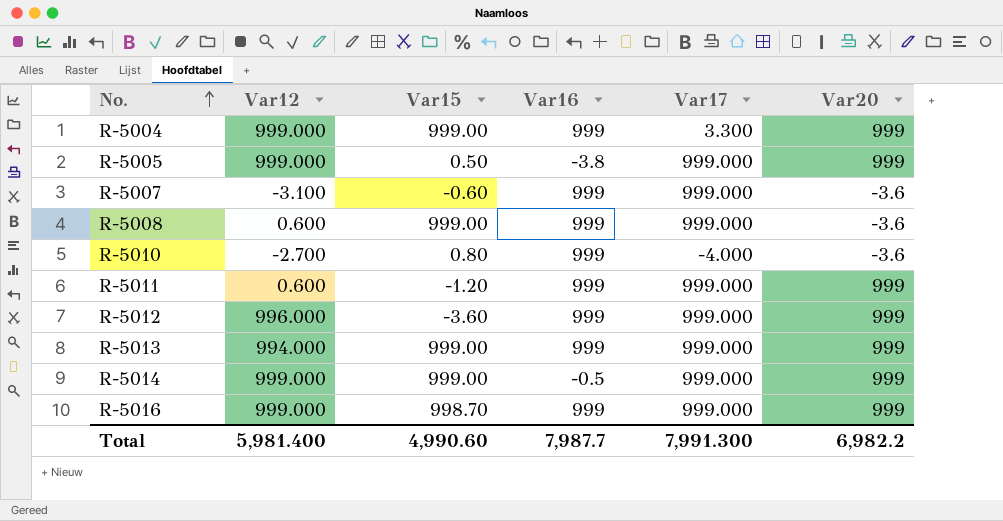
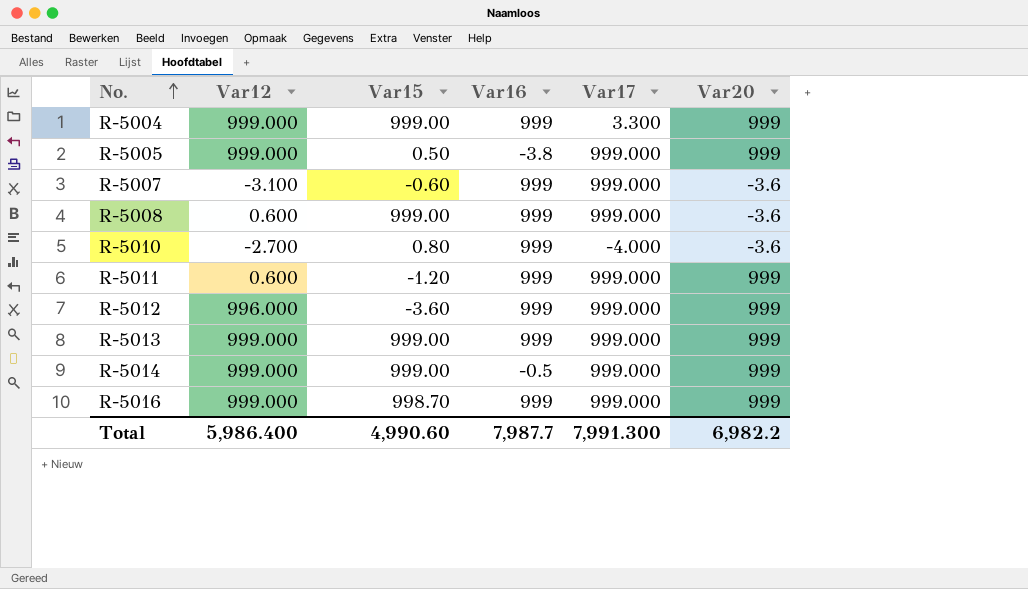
R-5013 | Var12: 994.000 -> 999.000
Total | Var12: 5,981.400 -> 5,986.400

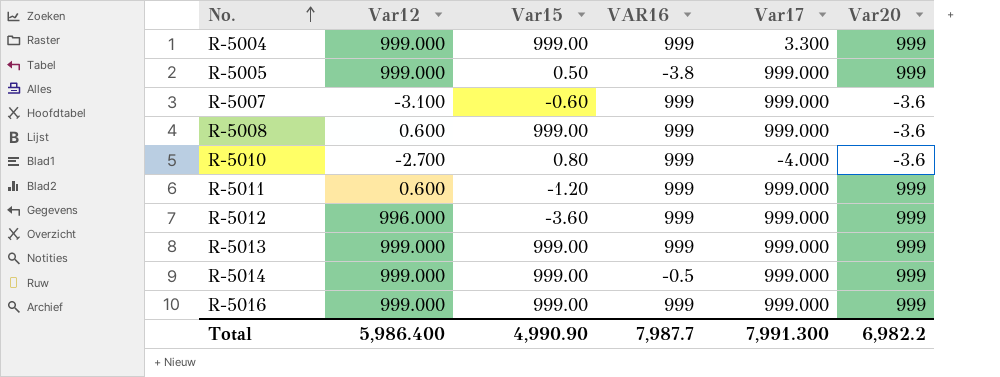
column name: Var16 -> VAR16
R-5016 | Var15: 998.70 -> 999.00
Total | Var15: 4,990.60 -> 4,990.90

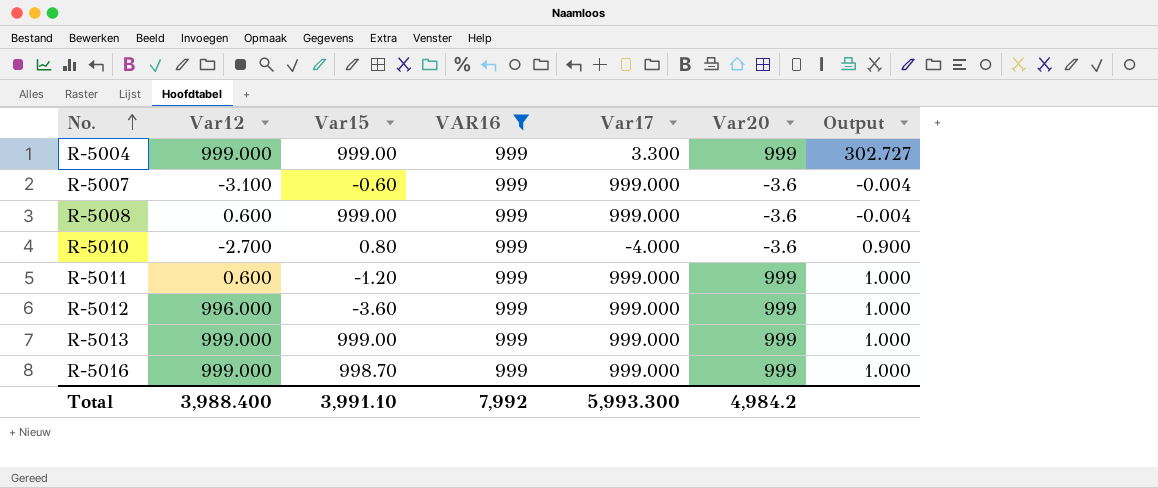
filter: none -> VAR16 = 999
column Output | formula: none -> [Var20] / [Var17]
R-5016 | Var15: 999.00 -> 998.70
Total | Var12: 5,986.400 -> 3,988.400
Total | Var15: 4,990.90 -> 3,991.10
Total | VAR16: 7,987.7 -> 7,992
Total | Var17: 7,991.300 -> 5,993.300
Total | Var20: 6,982.2 -> 4,984.2

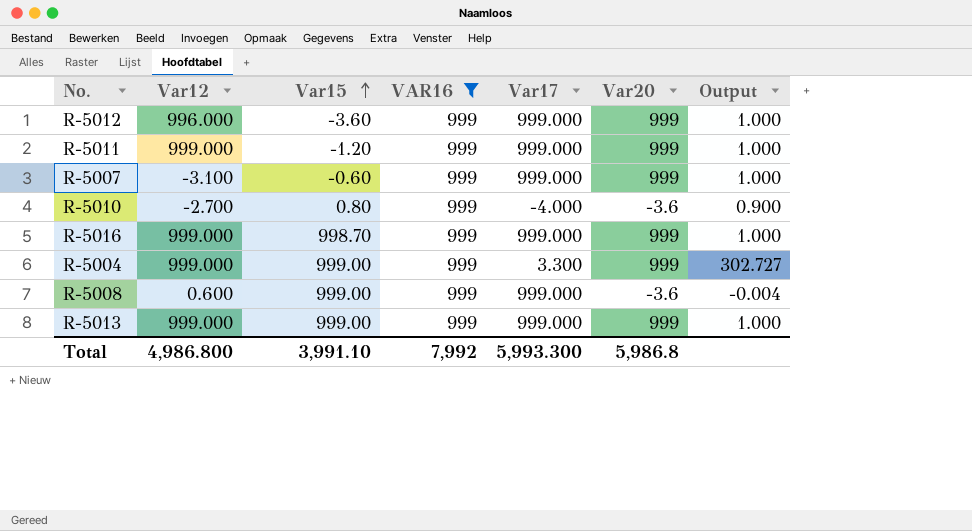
row order: No. ascending -> Var15 ascending
R-5011 | Var12: 0.600 -> 999.000
R-5007 | Var20: -3.6 -> 999
R-5007 | Output: -0.004 -> 1.000
Total | Var12: 3,988.400 -> 4,986.800
Total | Var20: 4,984.2 -> 5,986.8

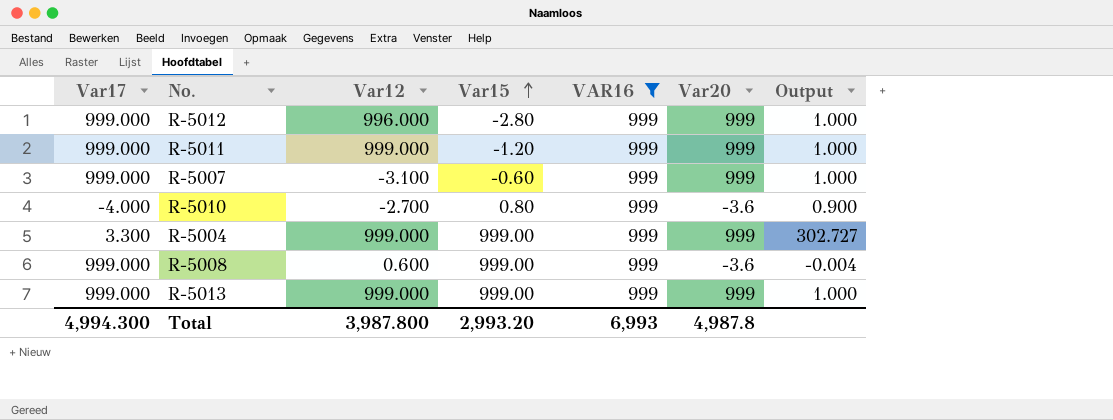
column Var17 | position: 5 -> 1
row R-5016: 999.000 | 998.70 | 999 | 999.000 | 999 | 1.000 -> none
R-5012 | Var15: -3.60 -> -2.80
Total | Var17: 5,993.300 -> 4,994.300
Total | Var12: 4,986.800 -> 3,987.800
Total | Var15: 3,991.10 -> 2,993.20
Total | VAR16: 7,992 -> 6,993
Total | Var20: 5,986.8 -> 4,987.8

